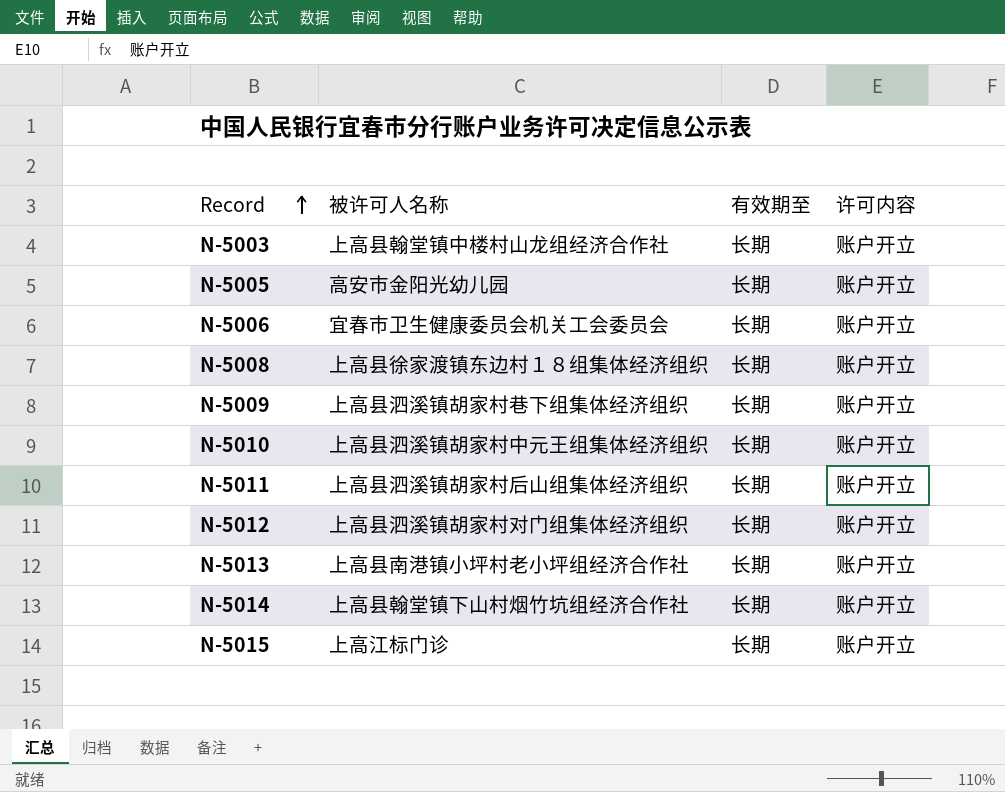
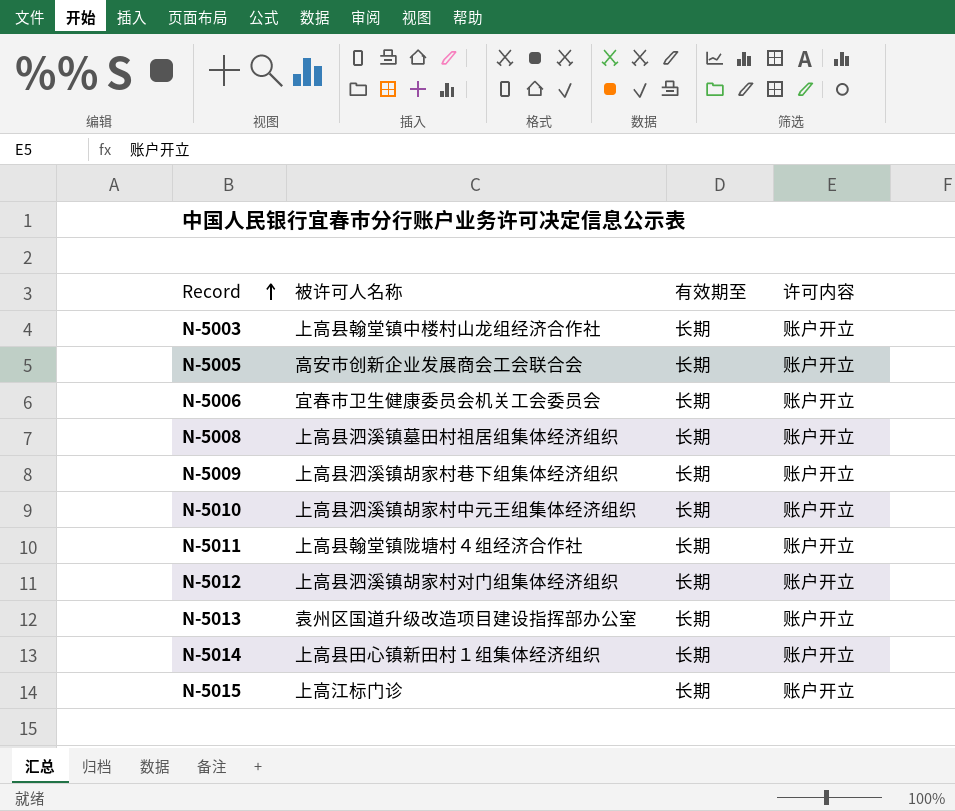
N-5005 | 被许可人名称: 高安市金阳光幼儿园 -> 高安市创新企业发展商会工会联合会
N-5008 | 被许可人名称: 上高县徐家渡镇东边村１８组集体经济组织 -> 上高县泗溪镇墓田村祖居组集体经济组织
N-5011 | 被许可人名称: 上高县泗溪镇胡家村后山组集体经济组织 -> 上高县翰堂镇陇塘村４组经济合作社
N-5013 | 被许可人名称: 上高县南港镇小坪村老小坪组经济合作社 -> 袁州区国道升级改造项目建设指挥部办公室
N-5014 | 被许可人名称: 上高县翰堂镇下山村烟竹坑组经济合作社 -> 上高县田心镇新田村１组集体经济组织

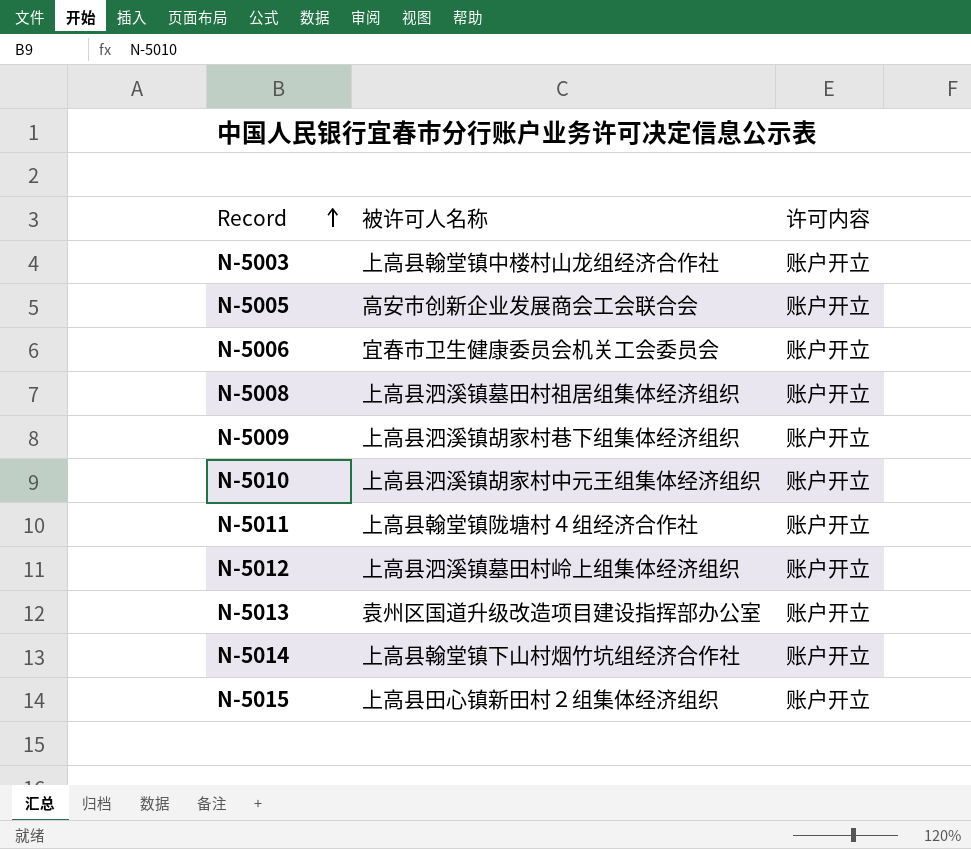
column 有效期至 | position: 3 -> none
N-5012 | 被许可人名称: 上高县泗溪镇胡家村对门组集体经济组织 -> 上高县泗溪镇墓田村岭上组集体经济组织
N-5014 | 被许可人名称: 上高县田心镇新田村１组集体经济组织 -> 上高县翰堂镇下山村烟竹坑组经济合作社
N-5015 | 被许可人名称: 上高江标门诊 -> 上高县田心镇新田村２组集体经济组织

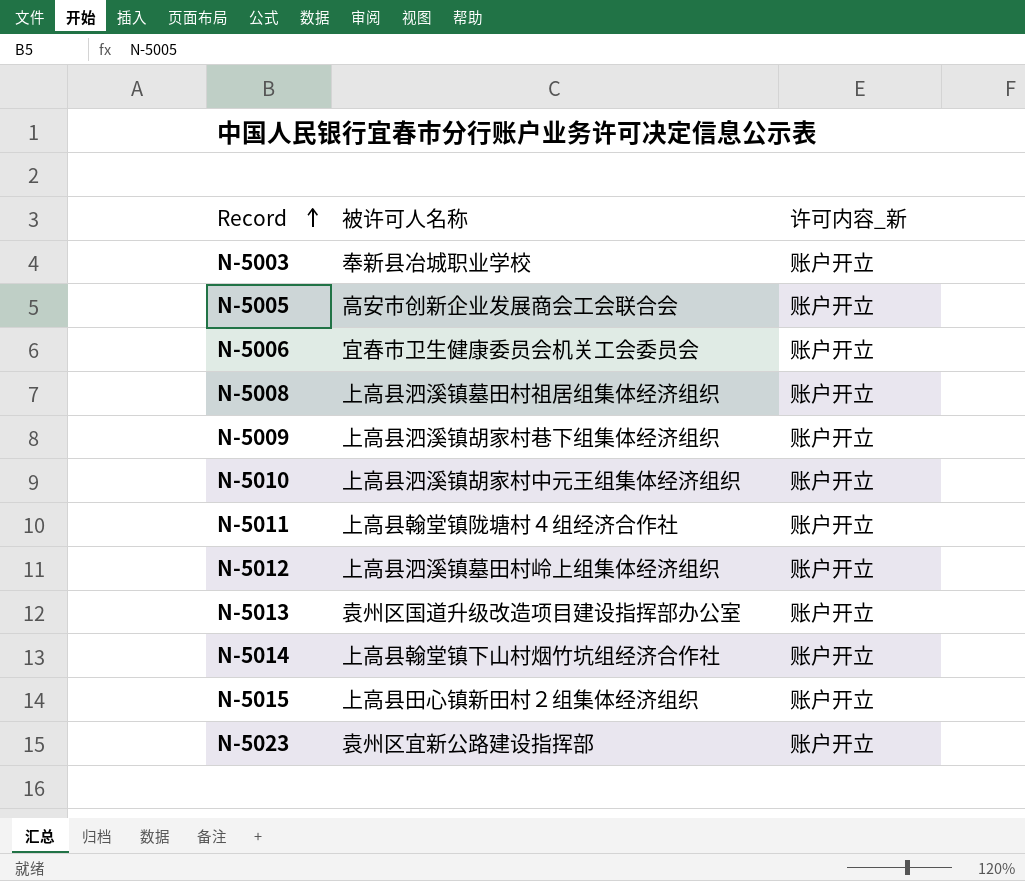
column name: 许可内容 -> 许可内容_新
N-5003 | 被许可人名称: 上高县翰堂镇中楼村山龙组经济合作社 -> 奉新县冶城职业学校
row N-5023: none -> 袁州区宜新公路建设指挥部 | 账户开立

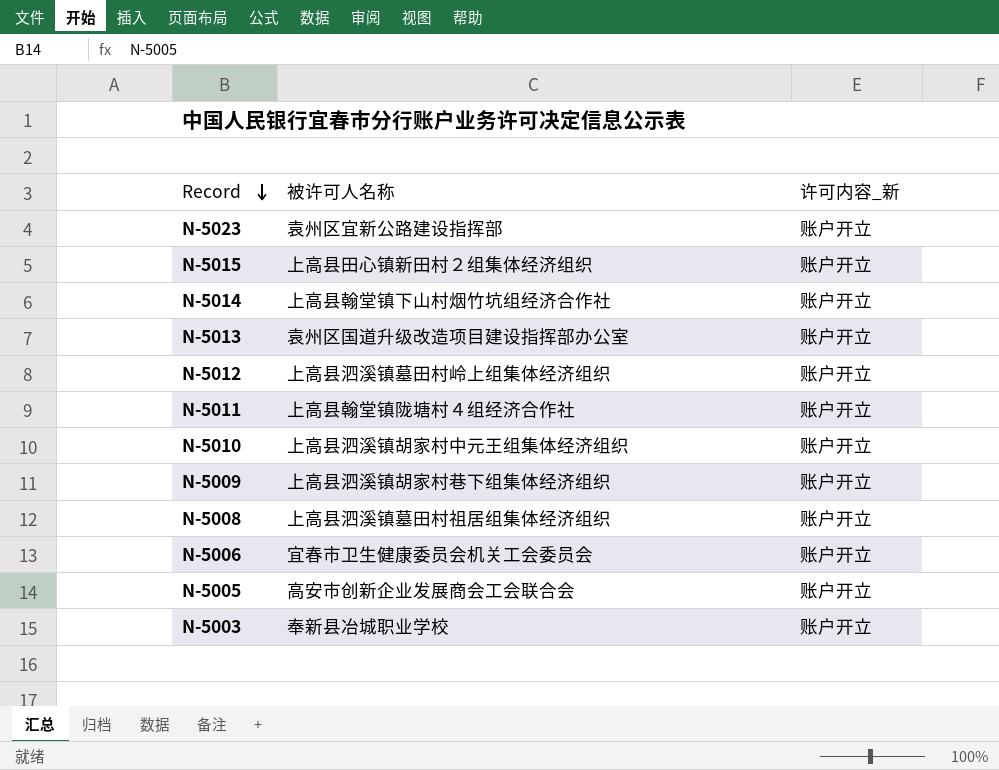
row order: Record ascending -> Record descending

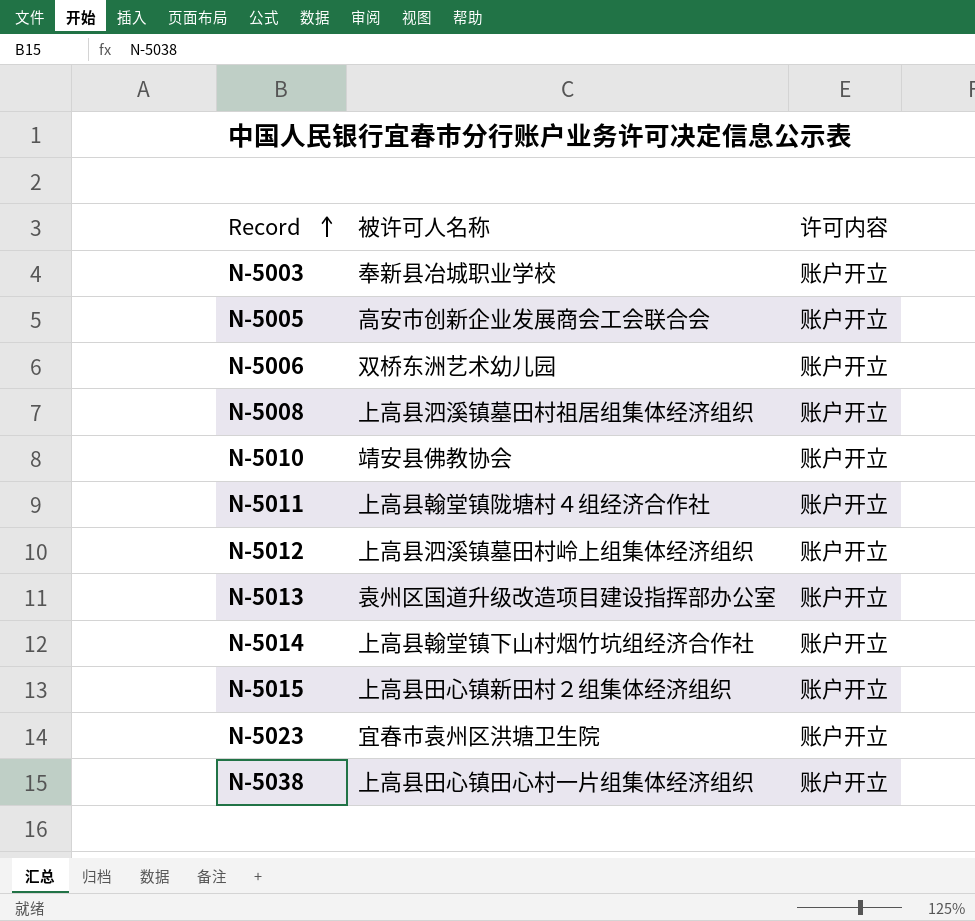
row order: Record descending -> Record ascending
column name: 许可内容_新 -> 许可内容
row N-5009: 上高县泗溪镇胡家村巷下组集体经济组织 | 账户开立 -> none
N-5006 | 被许可人名称: 宜春市卫生健康委员会机关工会委员会 -> 双桥东洲艺术幼儿园
N-5010 | 被许可人名称: 上高县泗溪镇胡家村中元王组集体经济组织 -> 靖安县佛教协会
N-5023 | 被许可人名称: 袁州区宜新公路建设指挥部 -> 宜春市袁州区洪塘卫生院
row N-5038: none -> 上高县田心镇田心村一片组集体经济组织 | 账户开立

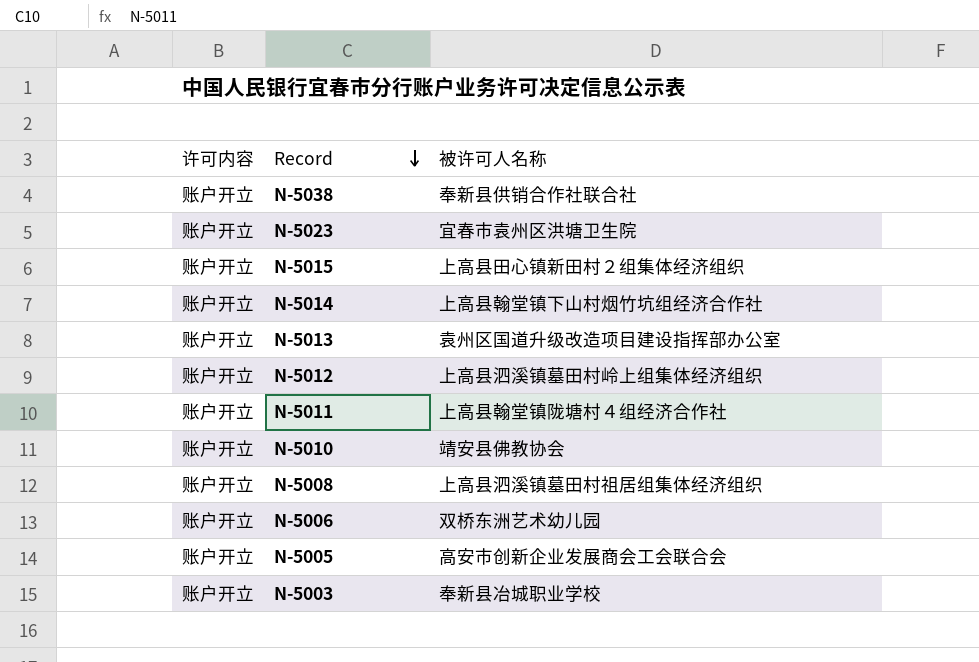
row order: Record ascending -> Record descending
column 许可内容 | position: 3 -> 1
N-5038 | 被许可人名称: 上高县田心镇田心村一片组集体经济组织 -> 奉新县供销合作社联合社

